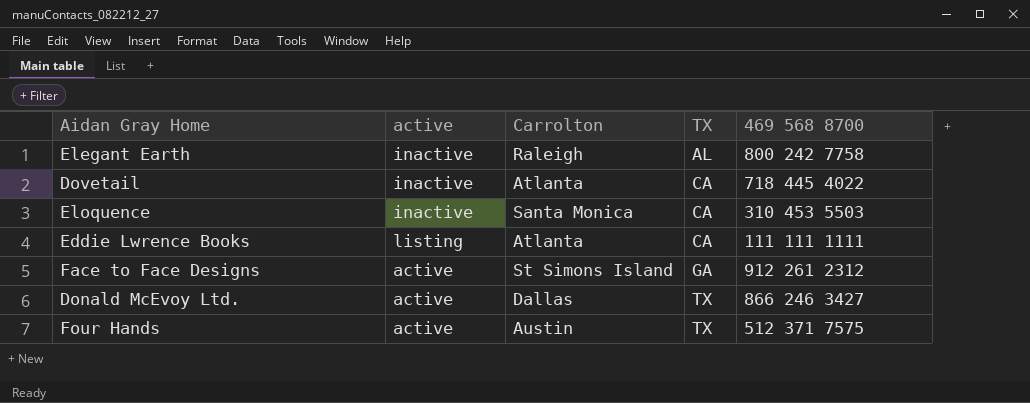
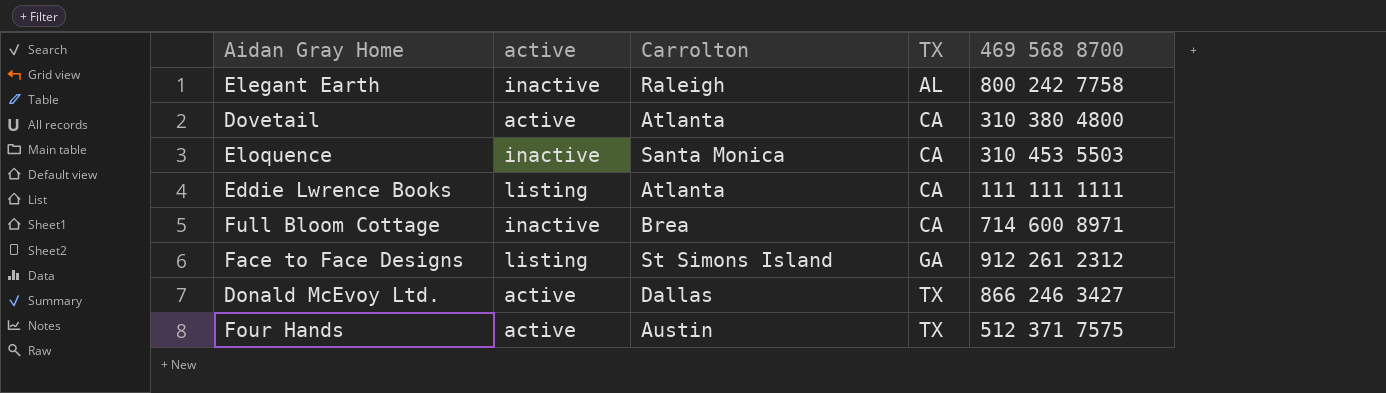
Dovetail | active: inactive -> active
Dovetail | 469 568 8700: 718 445 4022 -> 310 380 4800
row Full Bloom Cottage: none -> inactive | Brea | CA | 714 600 8971
Face to Face Designs | active: active -> listing

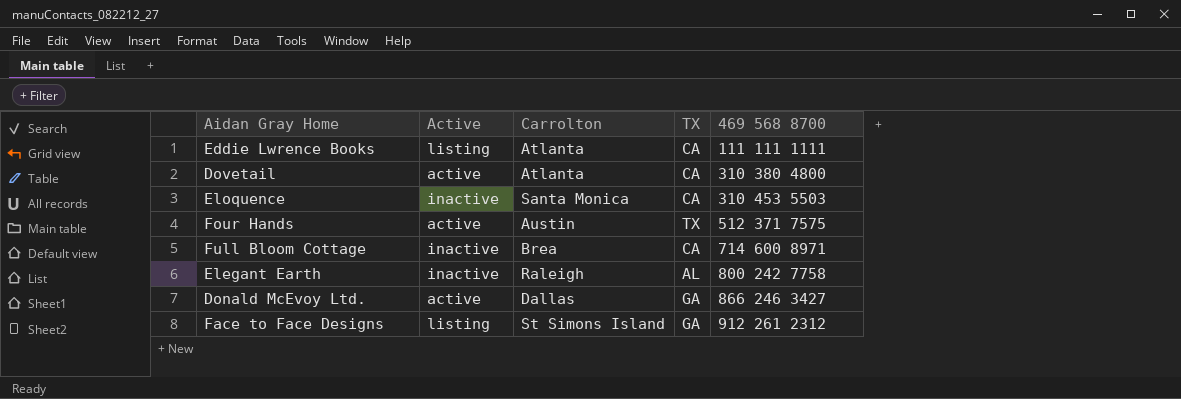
row order: TX ascending -> 469 568 8700 ascending
column name: active -> Active
Donald McEvoy Ltd. | TX: TX -> GA

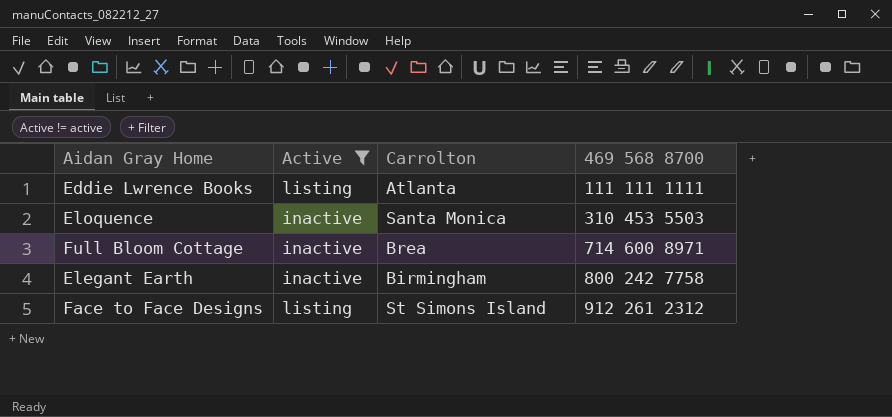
filter: none -> Active != active
column TX | position: 4 -> none
Elegant Earth | Carrolton: Raleigh -> Birmingham

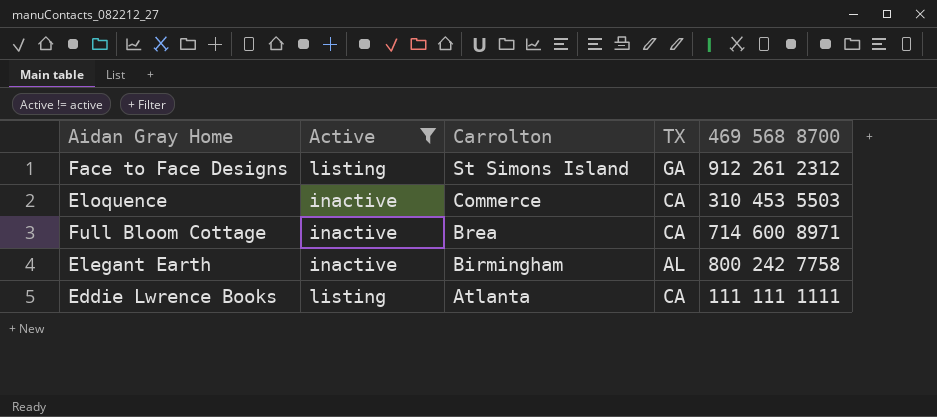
row order: 469 568 8700 ascending -> Carrolton descending
column TX | position: none -> 4
Eloquence | Carrolton: Santa Monica -> Commerce

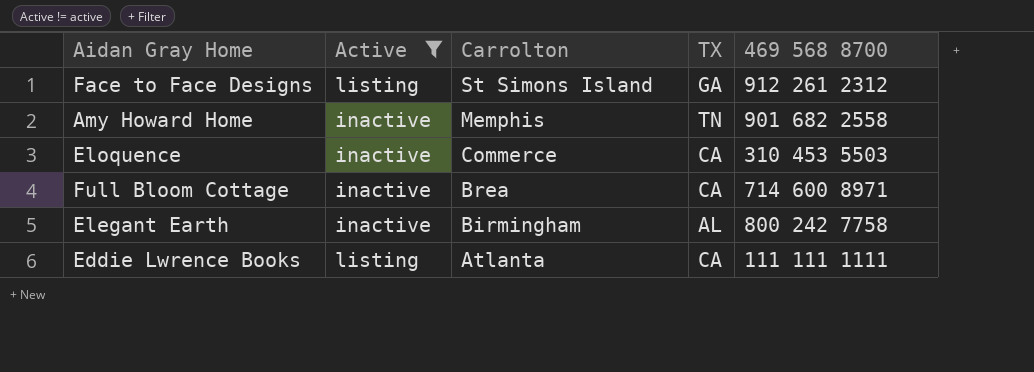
row Amy Howard Home: none -> inactive | Memphis | TN | 901 682 2558

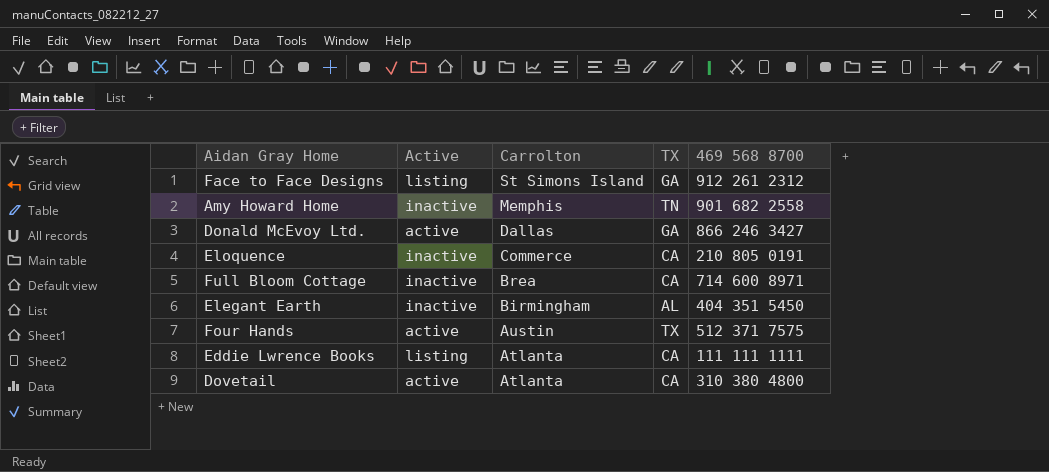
filter: Active != active -> none
Eloquence | 469 568 8700: 310 453 5503 -> 210 805 0191
Elegant Earth | 469 568 8700: 800 242 7758 -> 404 351 5450

